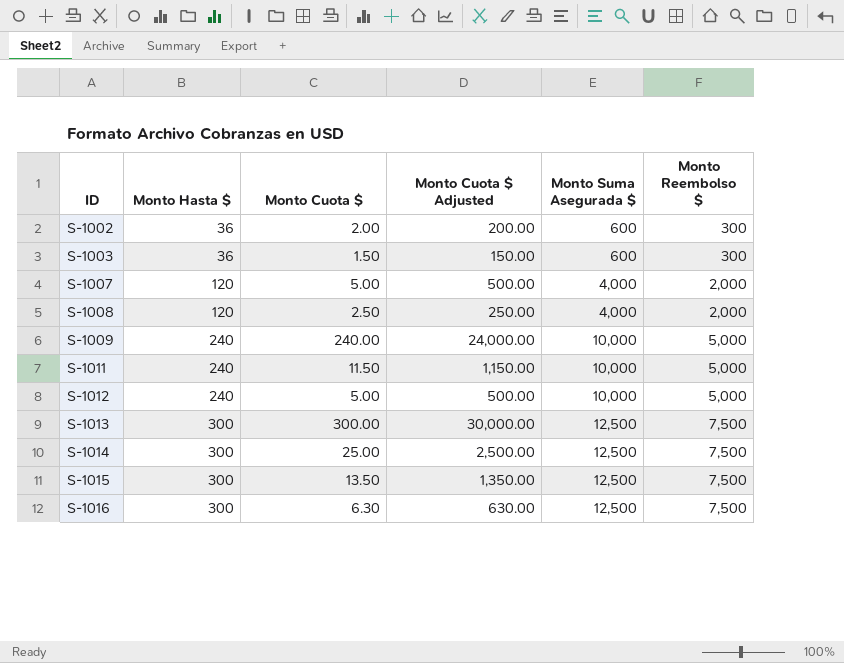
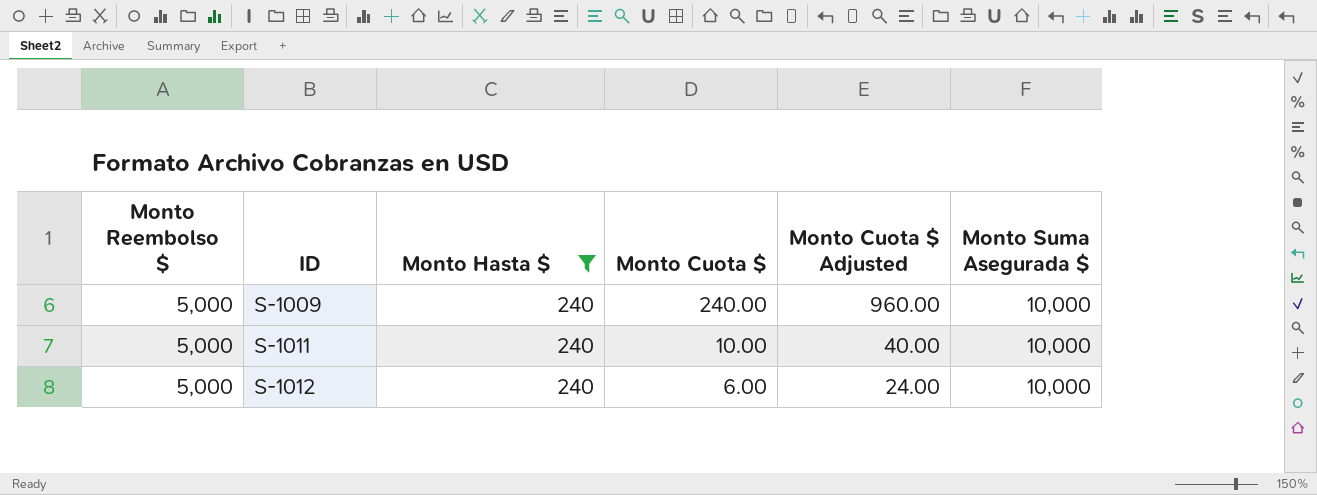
filter: none -> Monto Hasta $ = 240
column Monto Reembolso $ | position: 6 -> 1
column Monto Cuota $ Adjusted | formula: [Monto Cuota $] * 100 -> [Monto Cuota $] * 4
S-1011 | Monto Cuota $: 11.50 -> 10.00
S-1012 | Monto Cuota $: 5.00 -> 6.00

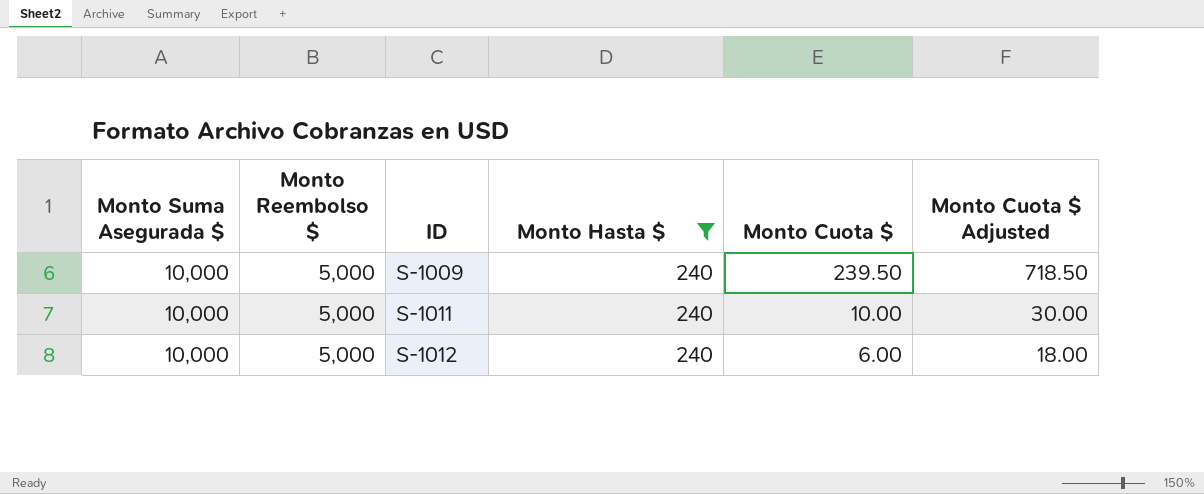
column Monto Suma Asegurada $ | position: 6 -> 1
column Monto Cuota $ Adjusted | formula: [Monto Cuota $] * 4 -> [Monto Cuota $] * 3
S-1009 | Monto Cuota $: 240.00 -> 239.50

